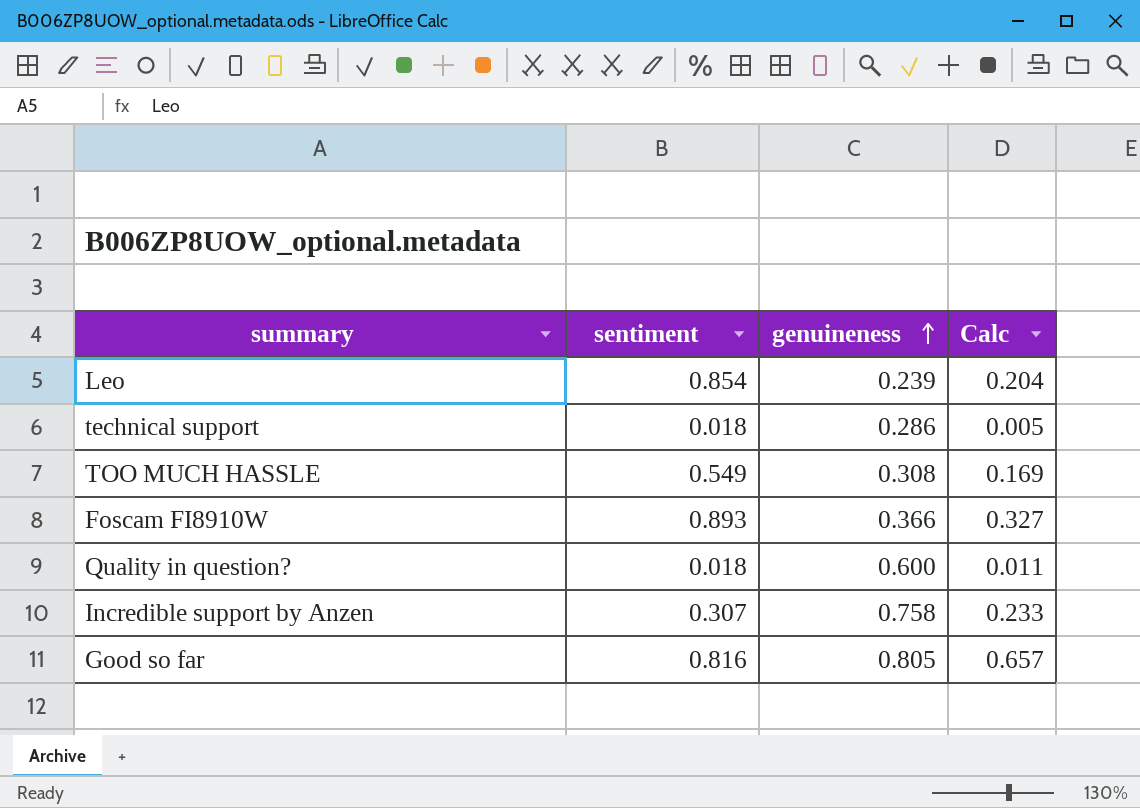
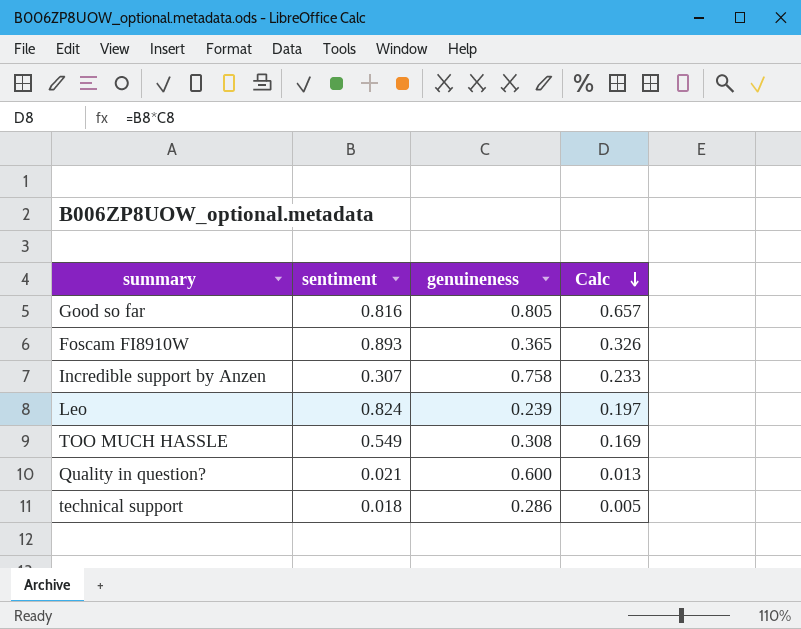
row order: genuineness ascending -> Calc descending
Foscam FI8910W | genuineness: 0.366 -> 0.365
Foscam FI8910W | Calc: 0.327 -> 0.326
Leo | sentiment: 0.854 -> 0.824
Leo | Calc: 0.204 -> 0.197
Quality in question? | sentiment: 0.018 -> 0.021
Quality in question? | Calc: 0.011 -> 0.013

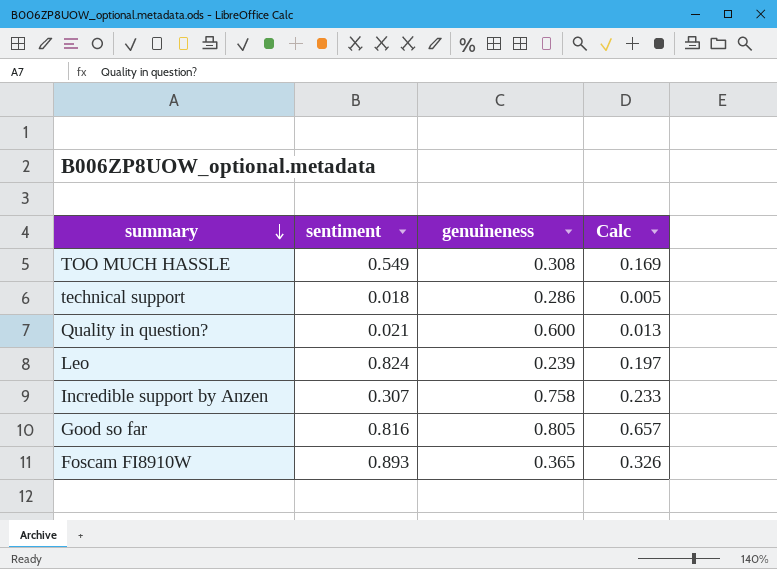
row order: Calc descending -> summary descending

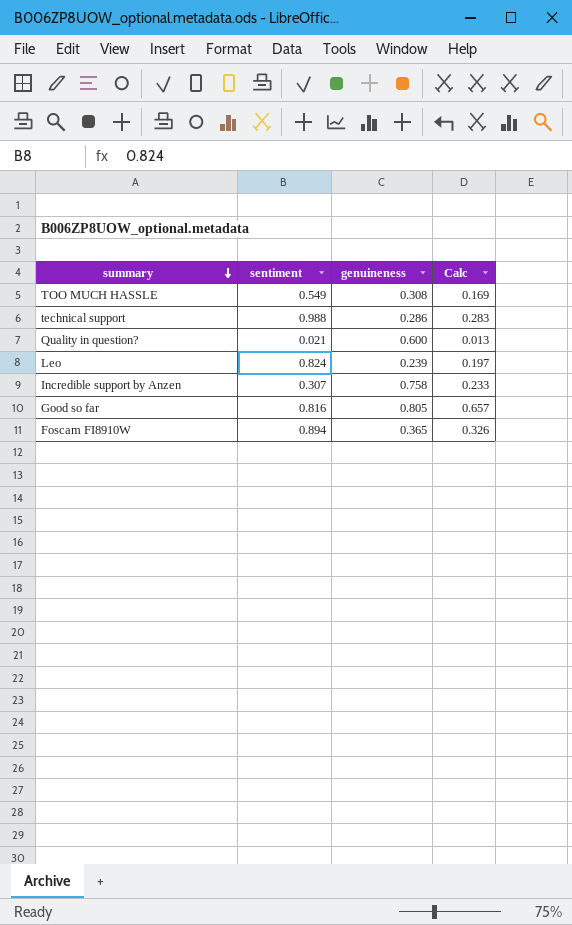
technical support | sentiment: 0.018 -> 0.988
technical support | Calc: 0.005 -> 0.283
Foscam FI8910W | sentiment: 0.893 -> 0.894

